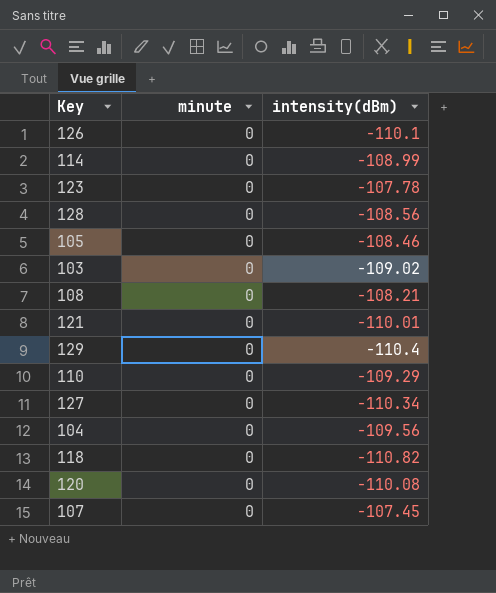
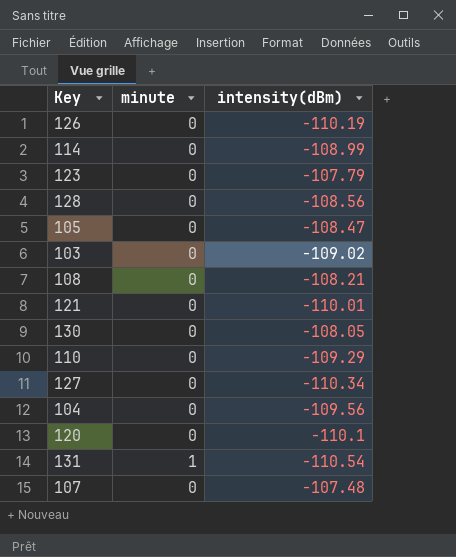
row 129: 0 | -110.4 -> none
row 118: 0 | -110.82 -> none
126 | intensity(dBm): -110.1 -> -110.19
123 | intensity(dBm): -107.78 -> -107.79
105 | intensity(dBm): -108.46 -> -108.47
row 130: none -> 0 | -108.05
120 | intensity(dBm): -110.08 -> -110.1
row 131: none -> 1 | -110.54
107 | intensity(dBm): -107.45 -> -107.48

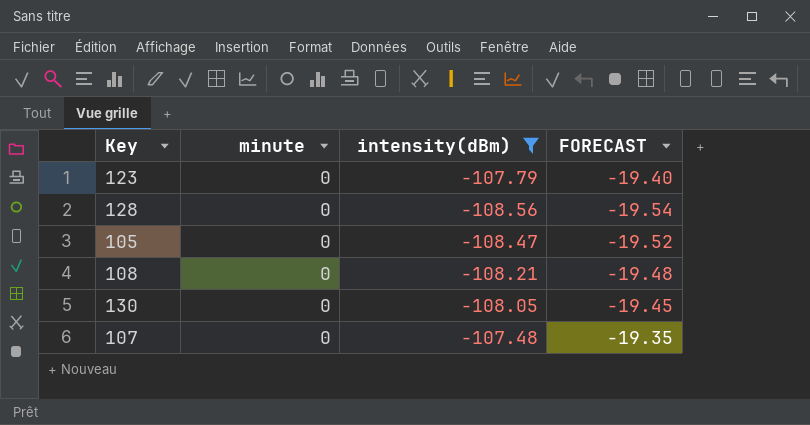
filter: none -> intensity(dBm) >= -108.56
column FORECAST | formula: none -> [intensity(dBm)] * 0.18

